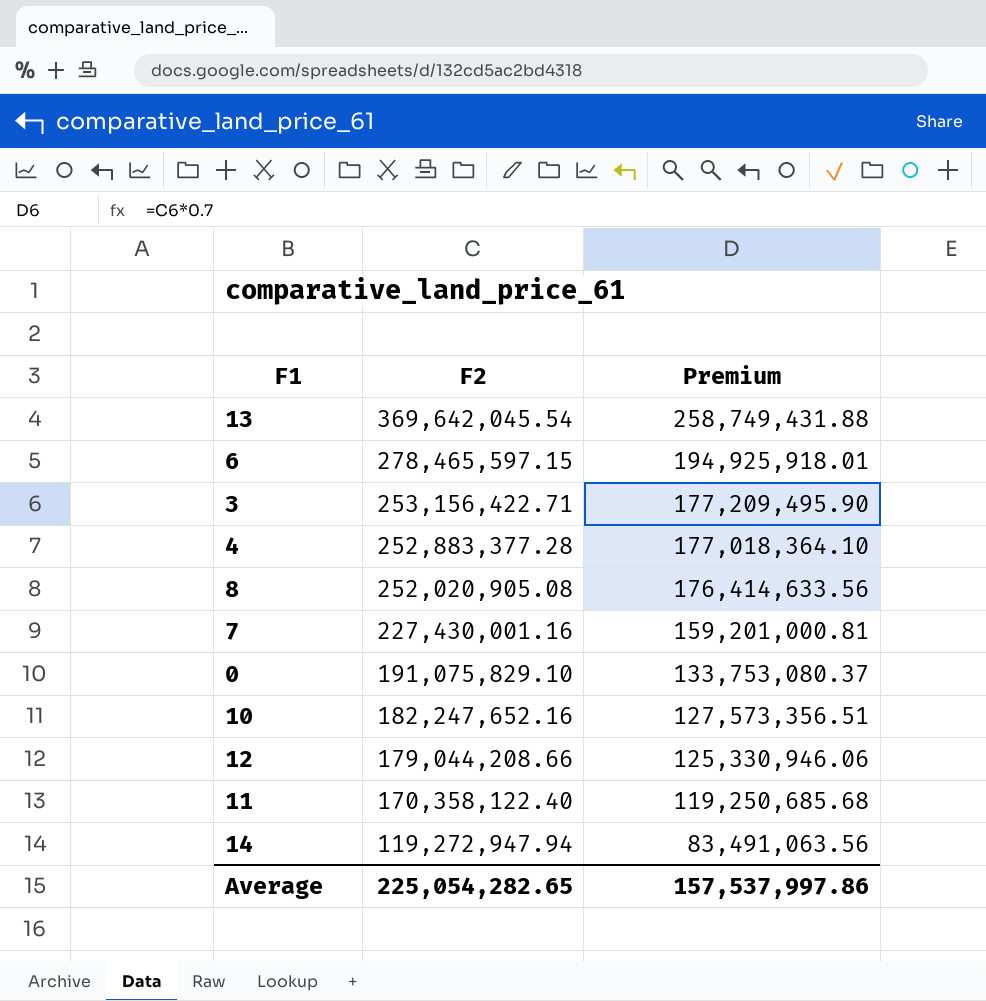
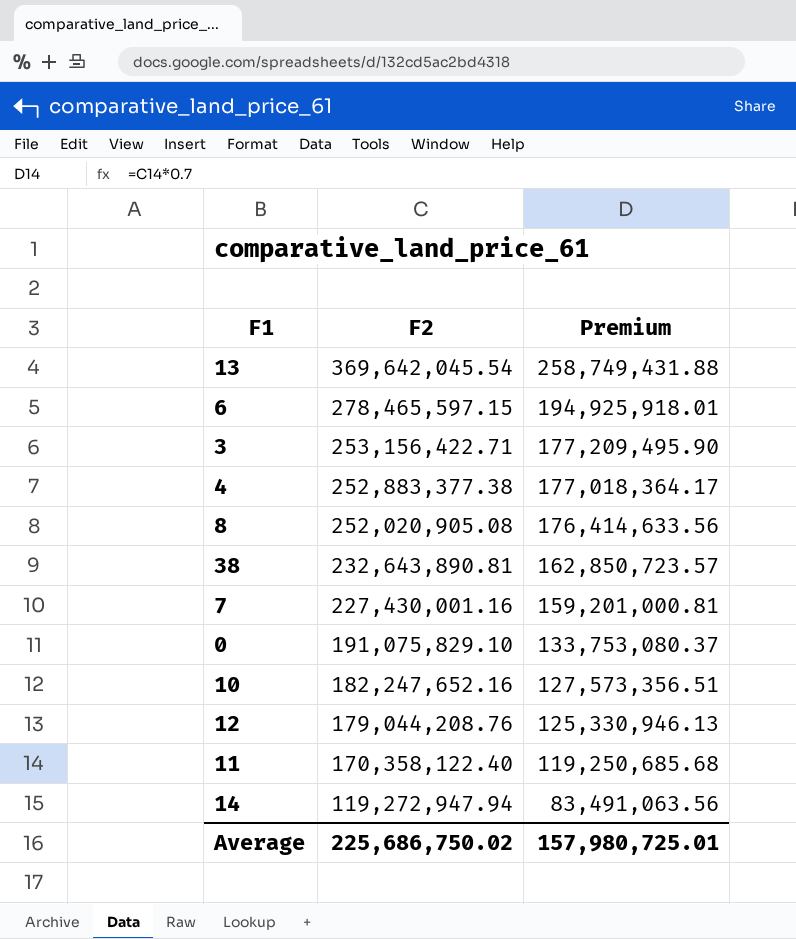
4 | F2: 252,883,377.28 -> 252,883,377.38
4 | Premium: 177,018,364.10 -> 177,018,364.17
row 38: none -> 232,643,890.81 | 162,850,723.57
12 | F2: 179,044,208.66 -> 179,044,208.76
12 | Premium: 125,330,946.06 -> 125,330,946.13
Average | F2: 225,054,282.65 -> 225,686,750.02
Average | Premium: 157,537,997.86 -> 157,980,725.01

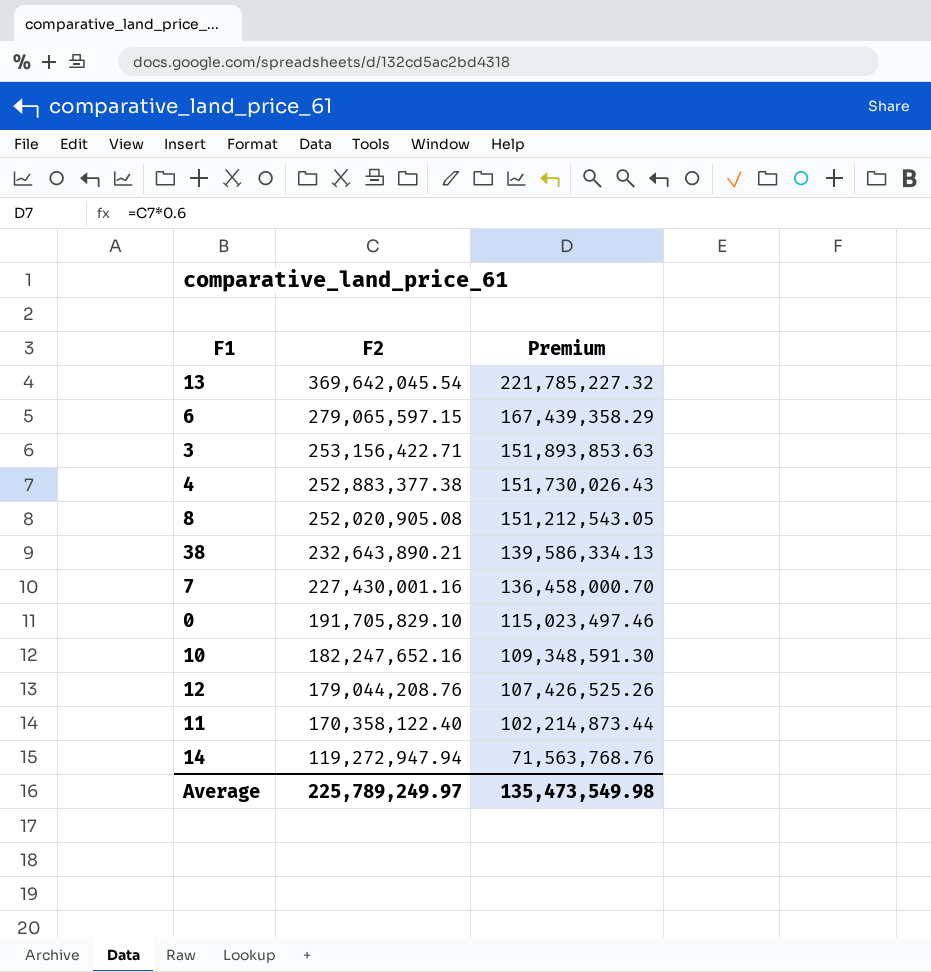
column Premium | formula: [F2] * 0.7 -> [F2] * 0.6
6 | F2: 278,465,597.15 -> 279,065,597.15
38 | F2: 232,643,890.81 -> 232,643,890.21
0 | F2: 191,075,829.10 -> 191,705,829.10
Average | F2: 225,686,750.02 -> 225,789,249.97
Average | Premium: 157,980,725.01 -> 135,473,549.98

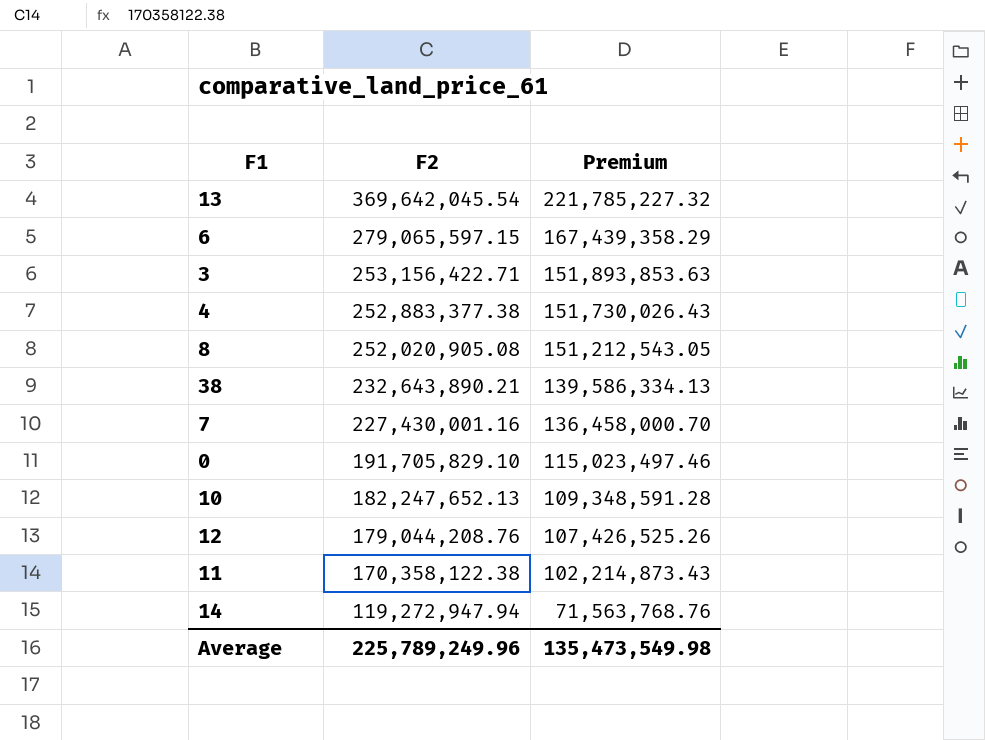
10 | F2: 182,247,652.16 -> 182,247,652.13
10 | Premium: 109,348,591.30 -> 109,348,591.28
11 | F2: 170,358,122.40 -> 170,358,122.38
11 | Premium: 102,214,873.44 -> 102,214,873.43
Average | F2: 225,789,249.97 -> 225,789,249.96

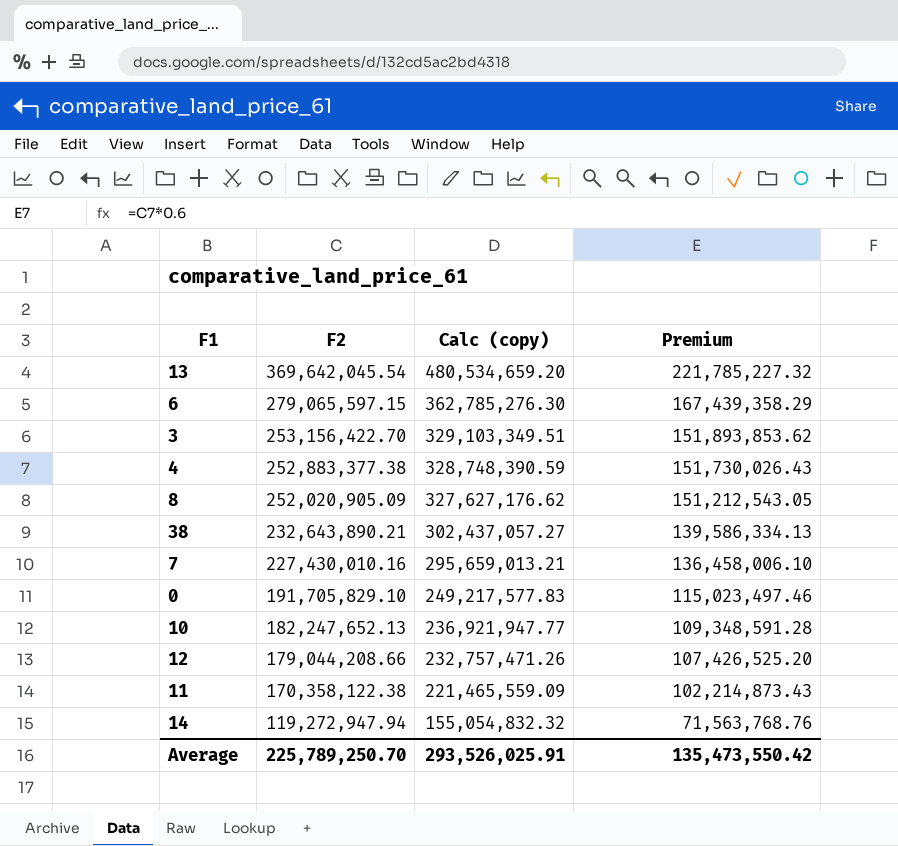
column Calc (copy) | formula: none -> [F2] * 1.3
3 | F2: 253,156,422.71 -> 253,156,422.70
3 | Premium: 151,893,853.63 -> 151,893,853.62
8 | F2: 252,020,905.08 -> 252,020,905.09
7 | F2: 227,430,001.16 -> 227,430,010.16
7 | Premium: 136,458,000.70 -> 136,458,006.10
12 | F2: 179,044,208.76 -> 179,044,208.66
12 | Premium: 107,426,525.26 -> 107,426,525.20
Average | F2: 225,789,249.96 -> 225,789,250.70
Average | Premium: 135,473,549.98 -> 135,473,550.42

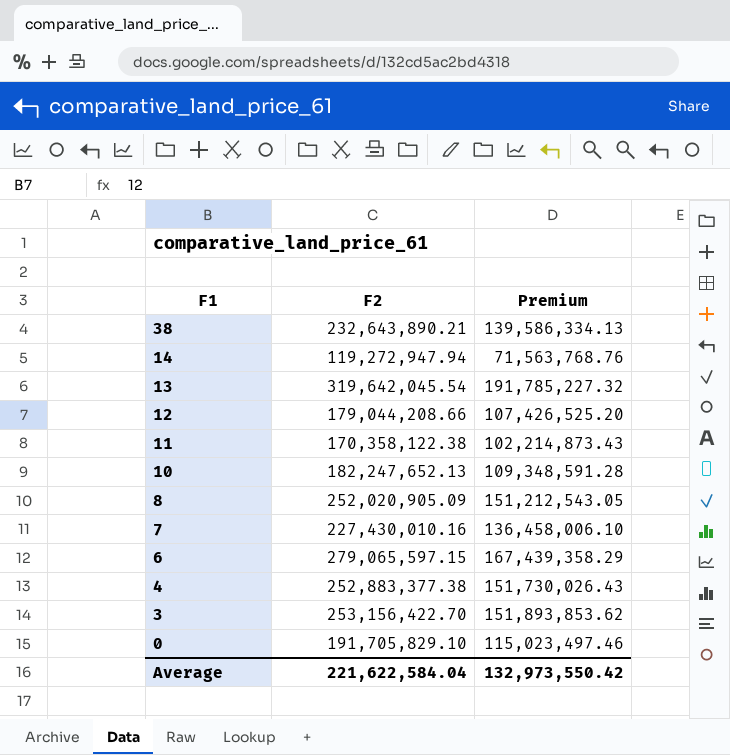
row order: F2 descending -> F1 descending
column Calc (copy) | formula: [F2] * 1.3 -> none
13 | F2: 369,642,045.54 -> 319,642,045.54
13 | Premium: 221,785,227.32 -> 191,785,227.32
Average | F2: 225,789,250.70 -> 221,622,584.04
Average | Premium: 135,473,550.42 -> 132,973,550.42

